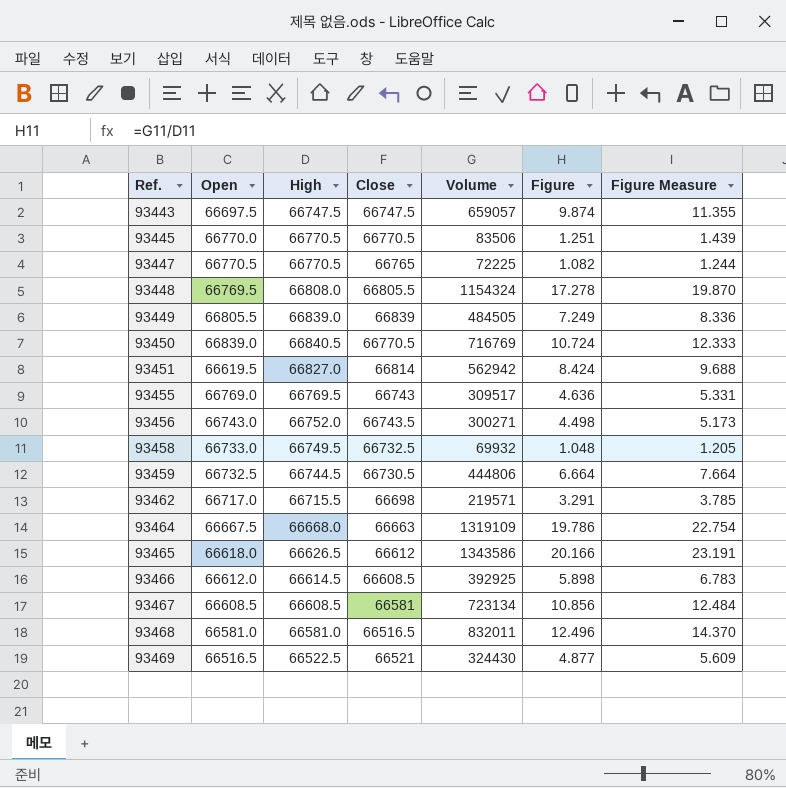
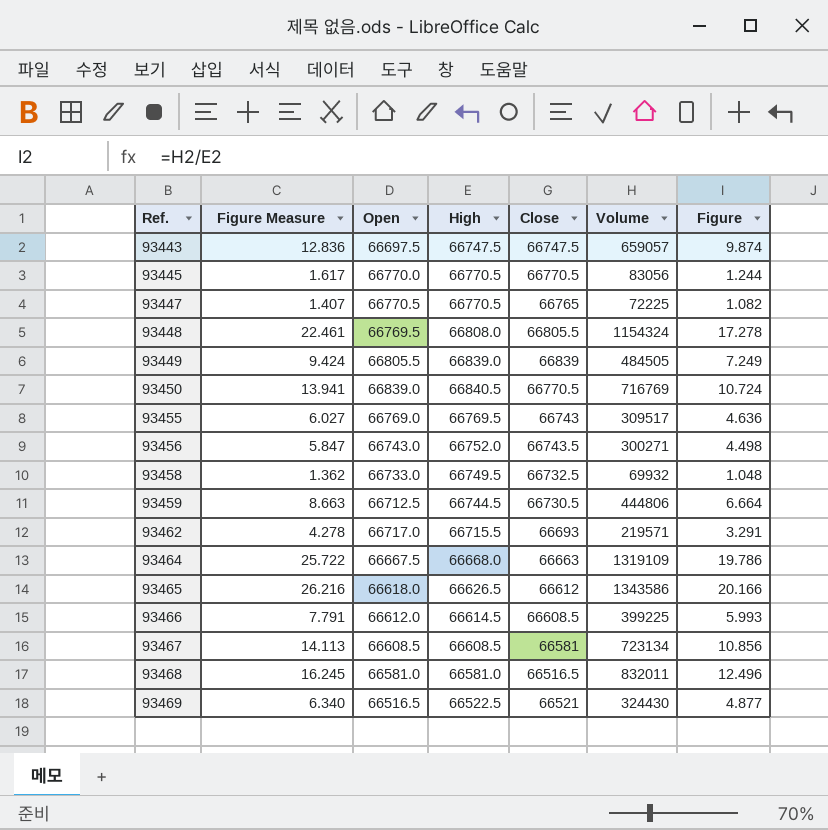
column Figure Measure | formula: [Figure] * 1.15 -> [Figure] * 1.3
column Figure Measure | position: 7 -> 2
row 93451: 66619.5 | 66827.0 | 66814 | 562942 | 8.424 | 9.688 -> none
93445 | Volume: 83506 -> 83056
93445 | Figure: 1.251 -> 1.244
93459 | Open: 66732.5 -> 66712.5
93462 | Close: 66698 -> 66693
93466 | Volume: 392925 -> 399225
93466 | Figure: 5.898 -> 5.993

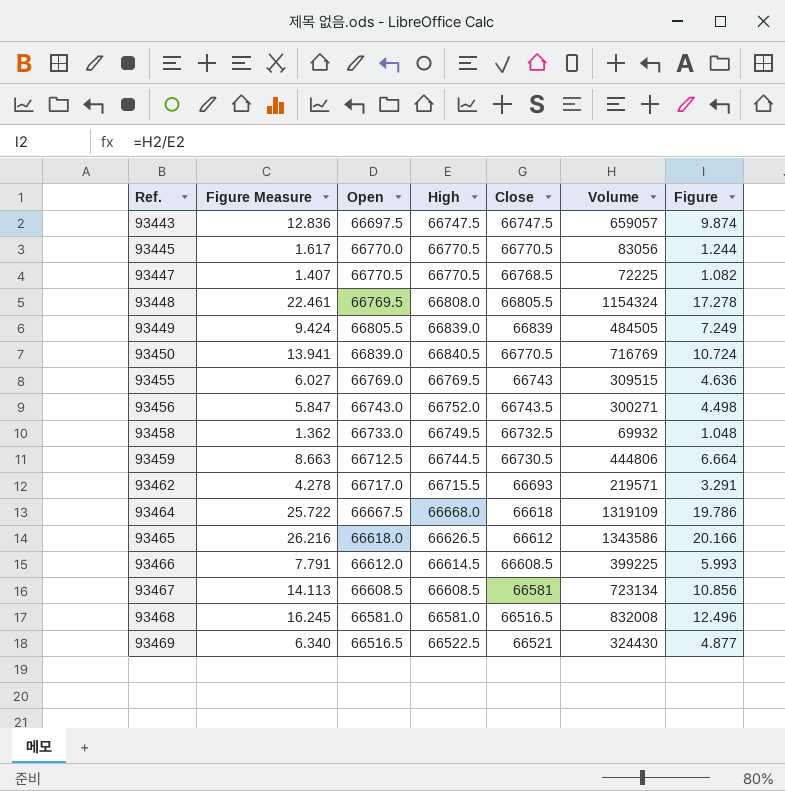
93447 | Close: 66765 -> 66768.5
93455 | Volume: 309517 -> 309515
93464 | Close: 66663 -> 66618
93468 | Volume: 832011 -> 832008

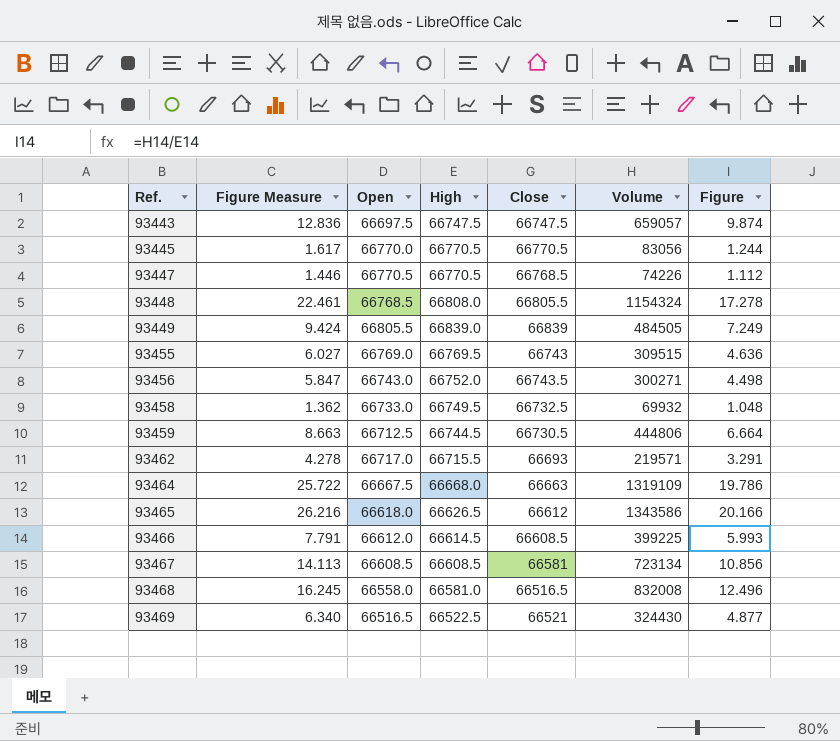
row 93450: 13.941 | 66839.0 | 66840.5 | 66770.5 | 716769 | 10.724 -> none
93447 | Figure Measure: 1.407 -> 1.446
93447 | Volume: 72225 -> 74226
93447 | Figure: 1.082 -> 1.112
93448 | Open: 66769.5 -> 66768.5
93464 | Close: 66618 -> 66663
93468 | Open: 66581.0 -> 66558.0

